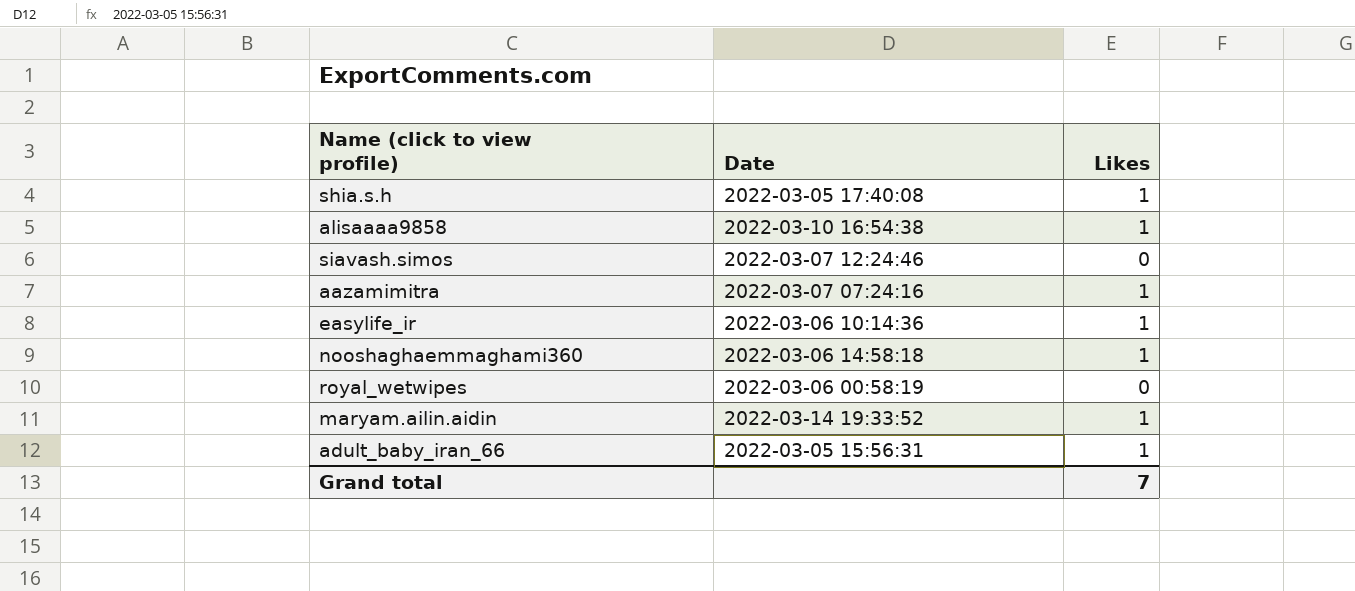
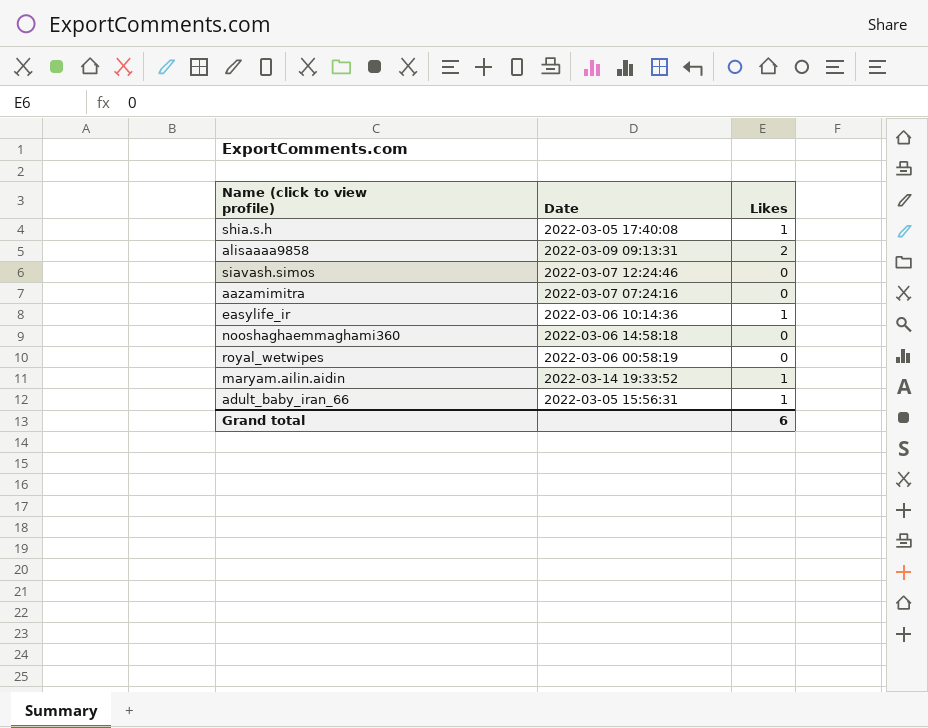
alisaaaa9858 | Date: 2022-03-10 16:54:38 -> 2022-03-09 09:13:31
alisaaaa9858 | Likes: 1 -> 2
aazamimitra | Likes: 1 -> 0
nooshaghaemmaghami360 | Likes: 1 -> 0
Grand total | Likes: 7 -> 6

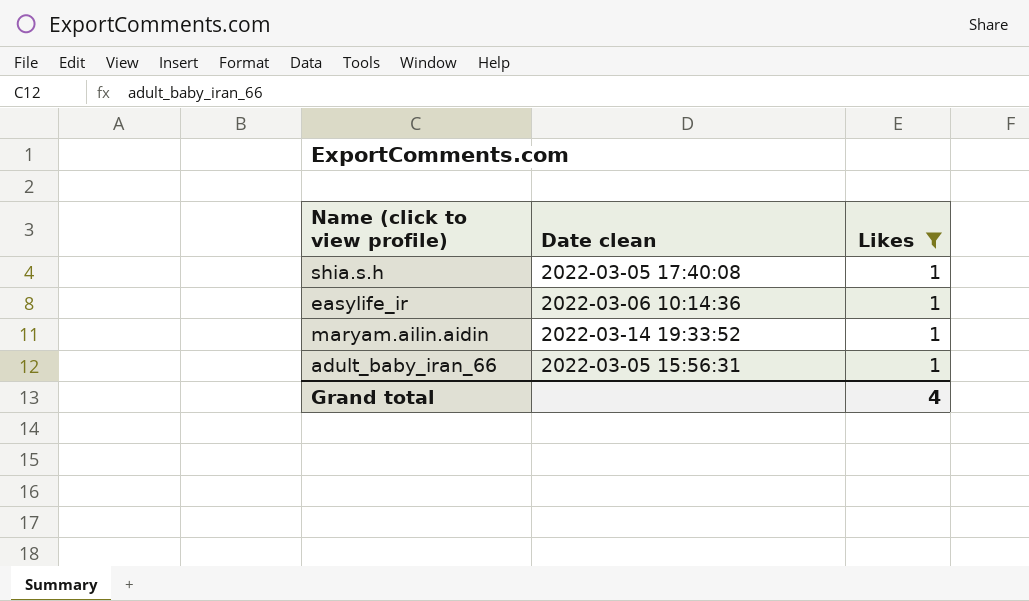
filter: none -> Likes = 1
column name: Date -> Date clean
Grand total | Likes: 6 -> 4

